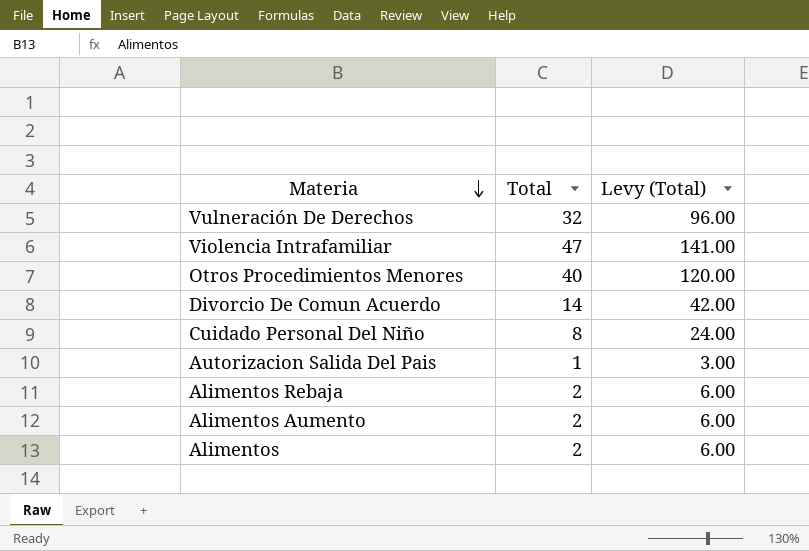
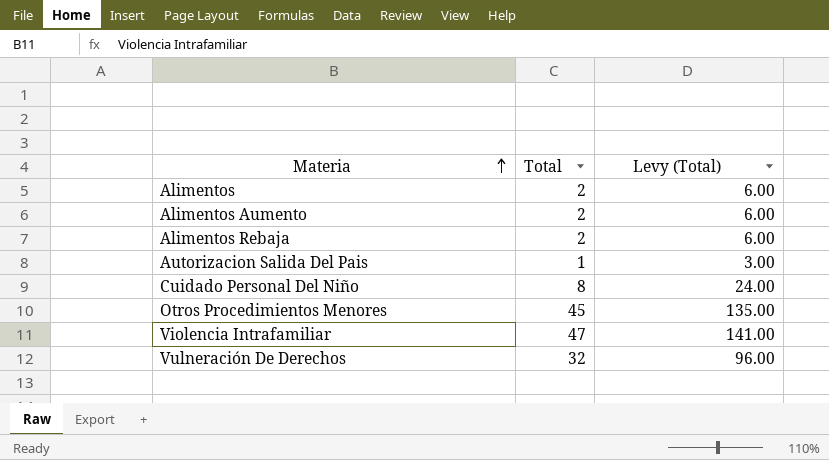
row order: Materia descending -> Materia ascending
row Divorcio De Comun Acuerdo: 14 | 42.00 -> none
Otros Procedimientos Menores | Total: 40 -> 45
Otros Procedimientos Menores | Levy (Total): 120.00 -> 135.00

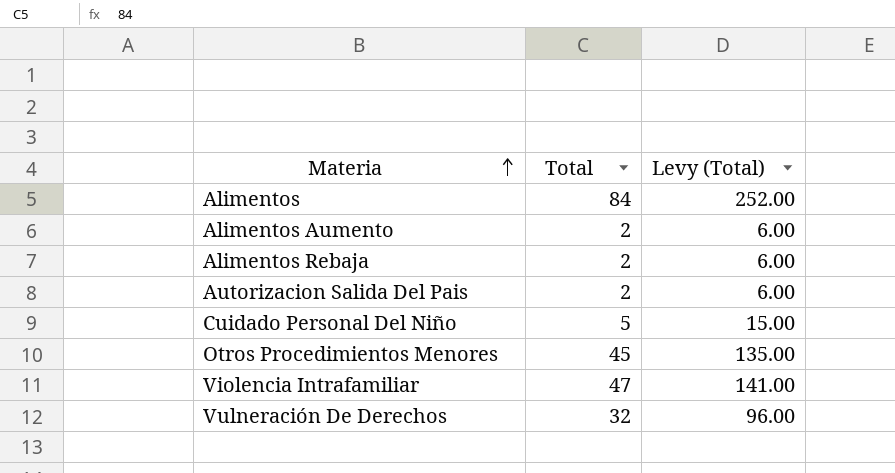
Alimentos | Total: 2 -> 84
Alimentos | Levy (Total): 6.00 -> 252.00
Autorizacion Salida Del Pais | Total: 1 -> 2
Autorizacion Salida Del Pais | Levy (Total): 3.00 -> 6.00
Cuidado Personal Del Niño | Total: 8 -> 5
Cuidado Personal Del Niño | Levy (Total): 24.00 -> 15.00

